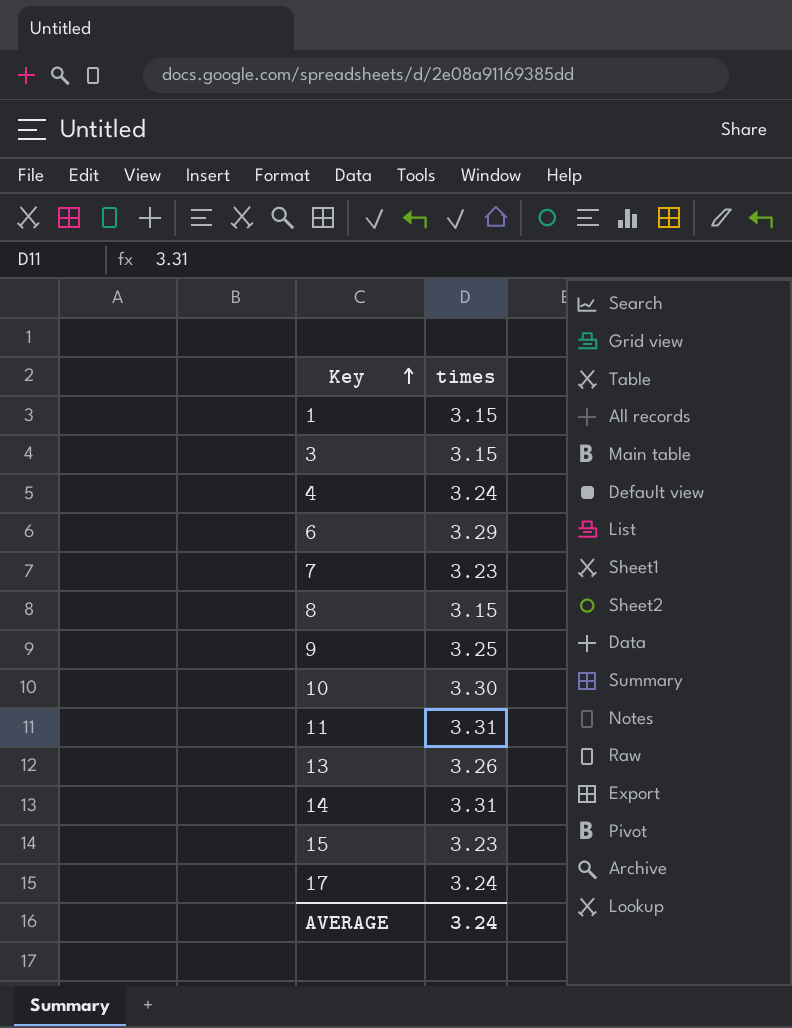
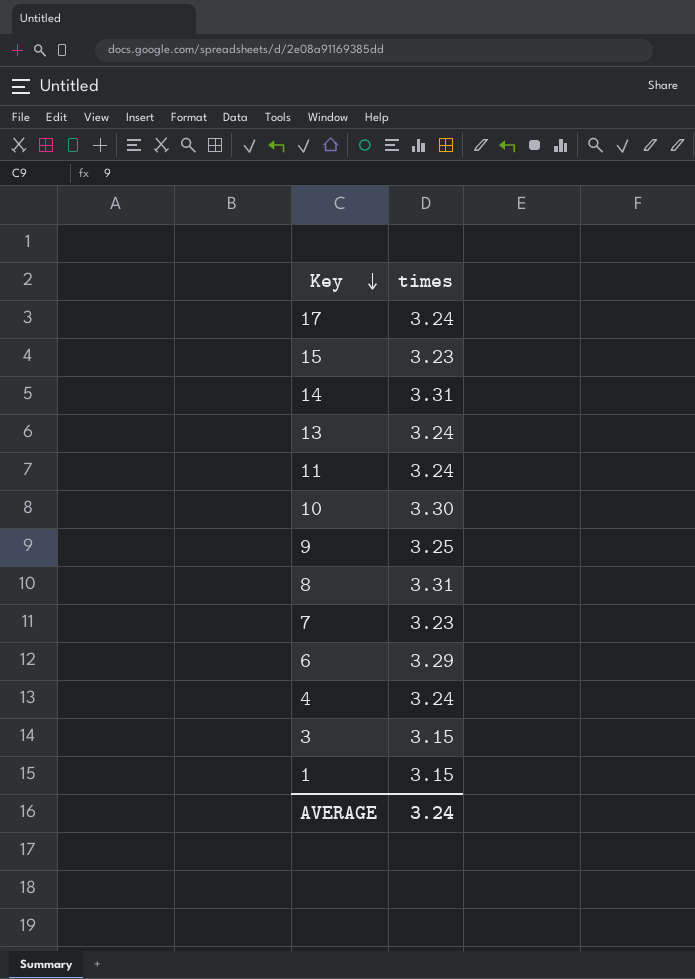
row order: Key ascending -> Key descending
13 | times: 3.26 -> 3.24
11 | times: 3.31 -> 3.24
8 | times: 3.15 -> 3.31

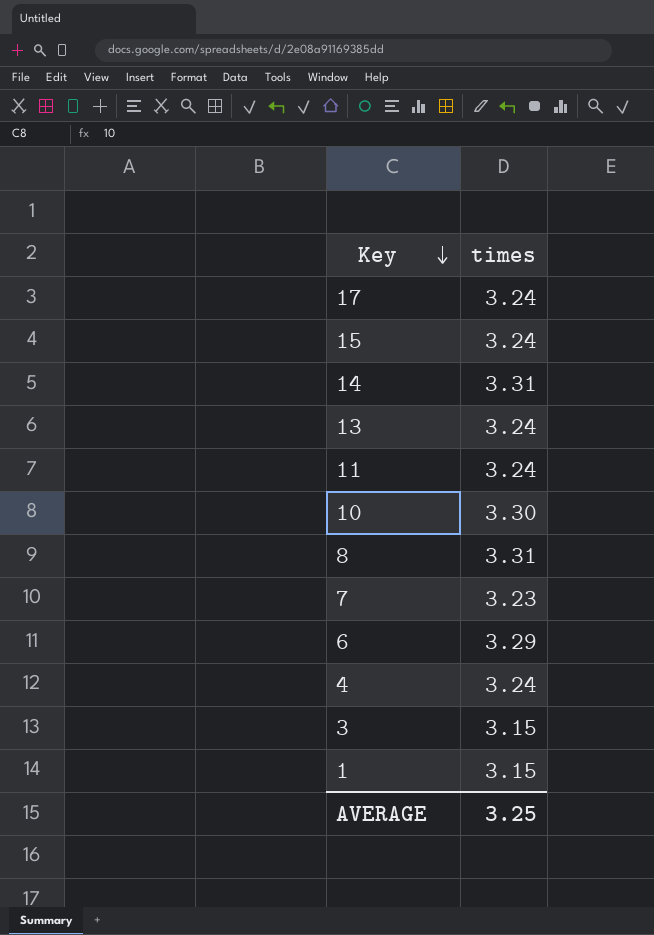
row 9: 3.25 -> none
15 | times: 3.23 -> 3.24
AVERAGE | times: 3.24 -> 3.25

